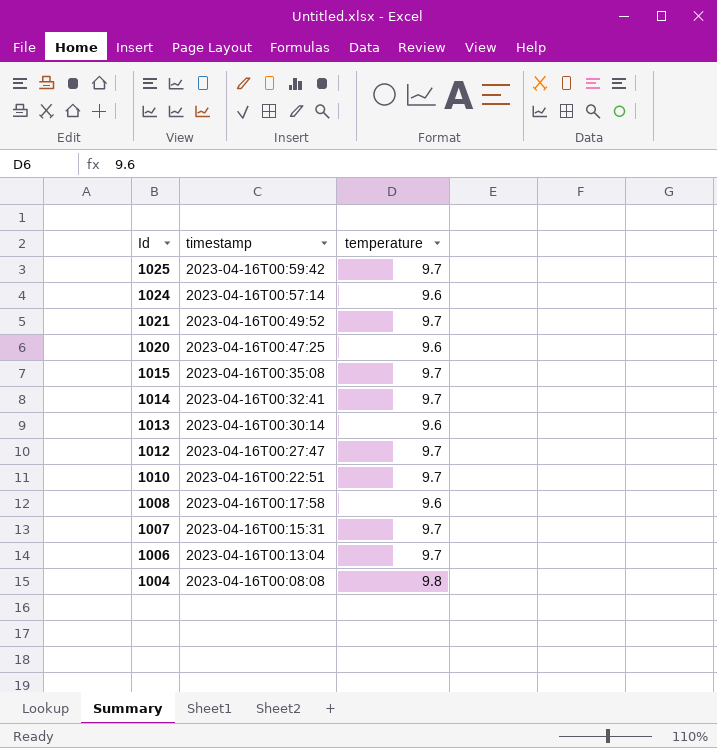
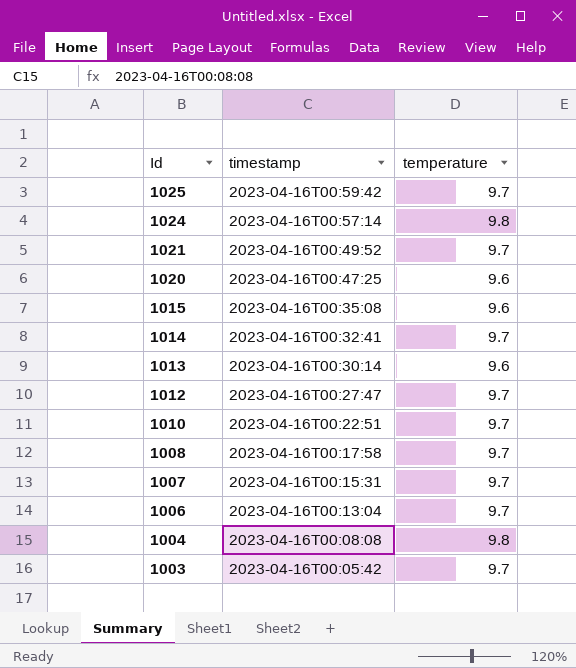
1024 | temperature: 9.6 -> 9.8
1015 | temperature: 9.7 -> 9.6
1008 | temperature: 9.6 -> 9.7
row 1003: none -> 2023-04-16T00:05:42 | 9.7

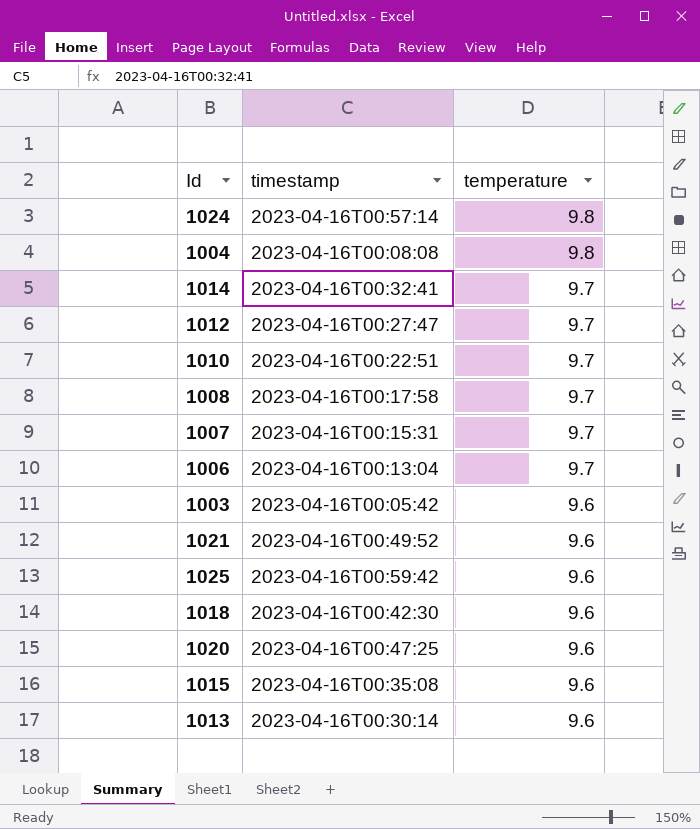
row order: Id descending -> temperature descending
1003 | temperature: 9.7 -> 9.6
1021 | temperature: 9.7 -> 9.6
1025 | temperature: 9.7 -> 9.6
row 1018: none -> 2023-04-16T00:42:30 | 9.6

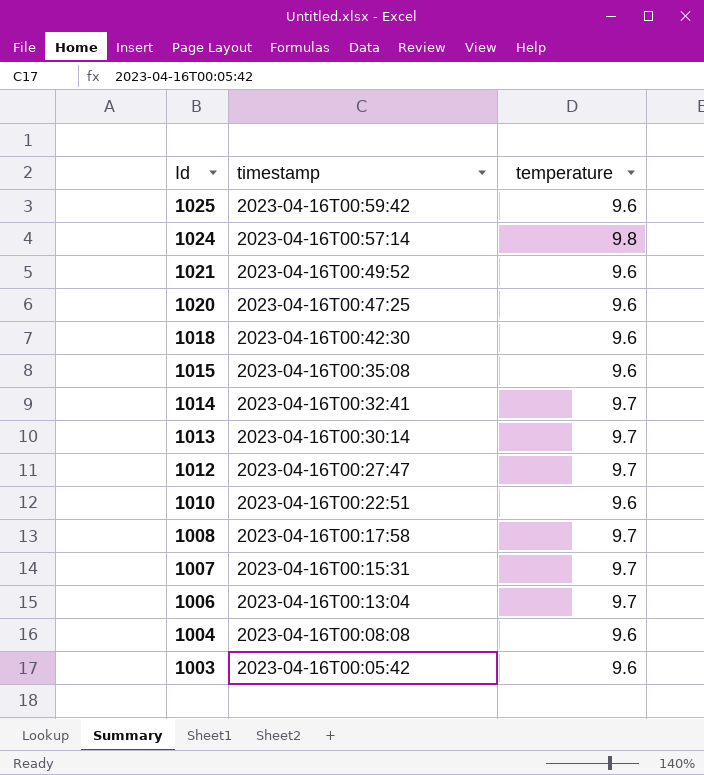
row order: temperature descending -> Id descending
1013 | temperature: 9.6 -> 9.7
1010 | temperature: 9.7 -> 9.6
1004 | temperature: 9.8 -> 9.6

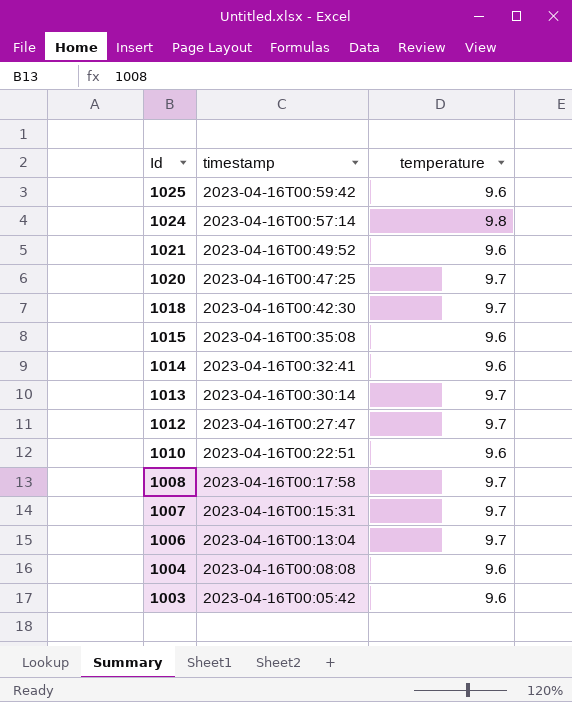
1020 | temperature: 9.6 -> 9.7
1018 | temperature: 9.6 -> 9.7
1014 | temperature: 9.7 -> 9.6

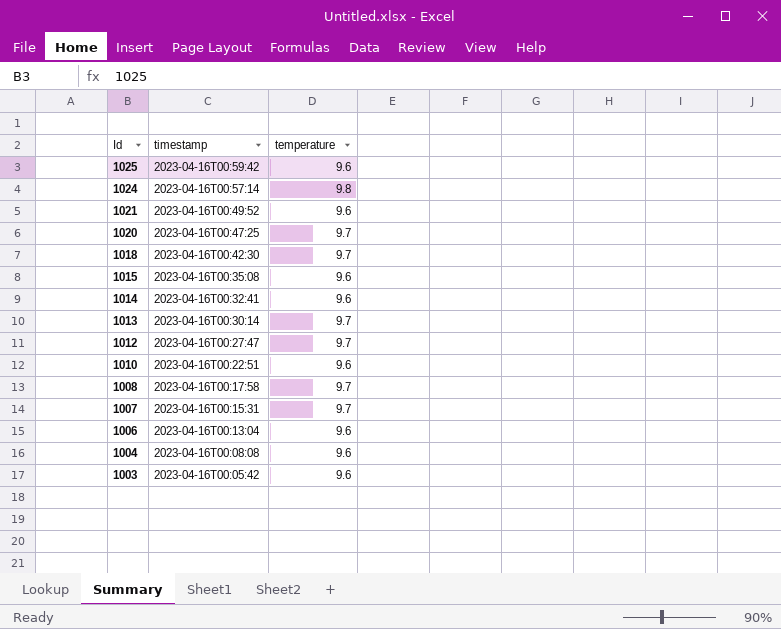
1006 | temperature: 9.7 -> 9.6

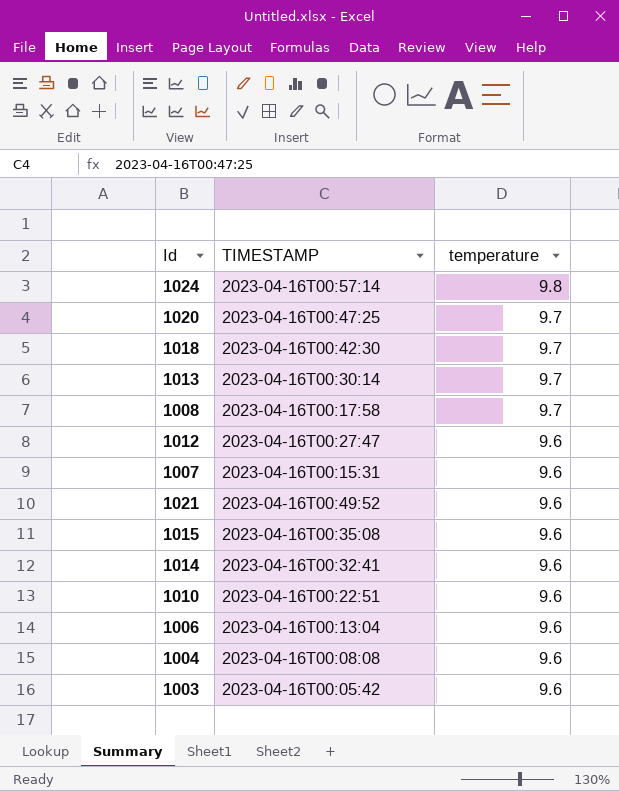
row order: Id descending -> temperature descending
column name: timestamp -> TIMESTAMP
row 1025: 2023-04-16T00:59:42 | 9.6 -> none
1012 | temperature: 9.7 -> 9.6
1007 | temperature: 9.7 -> 9.6

